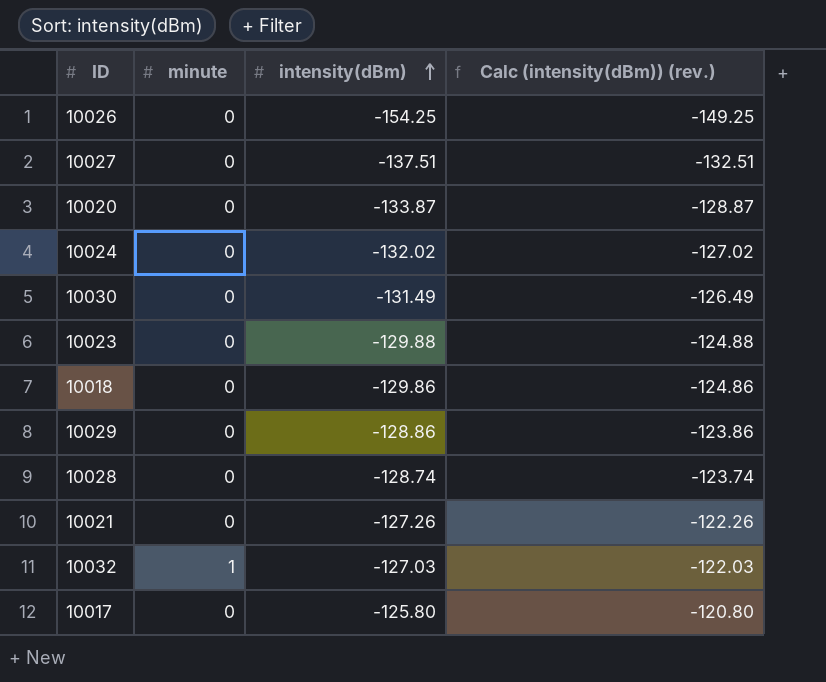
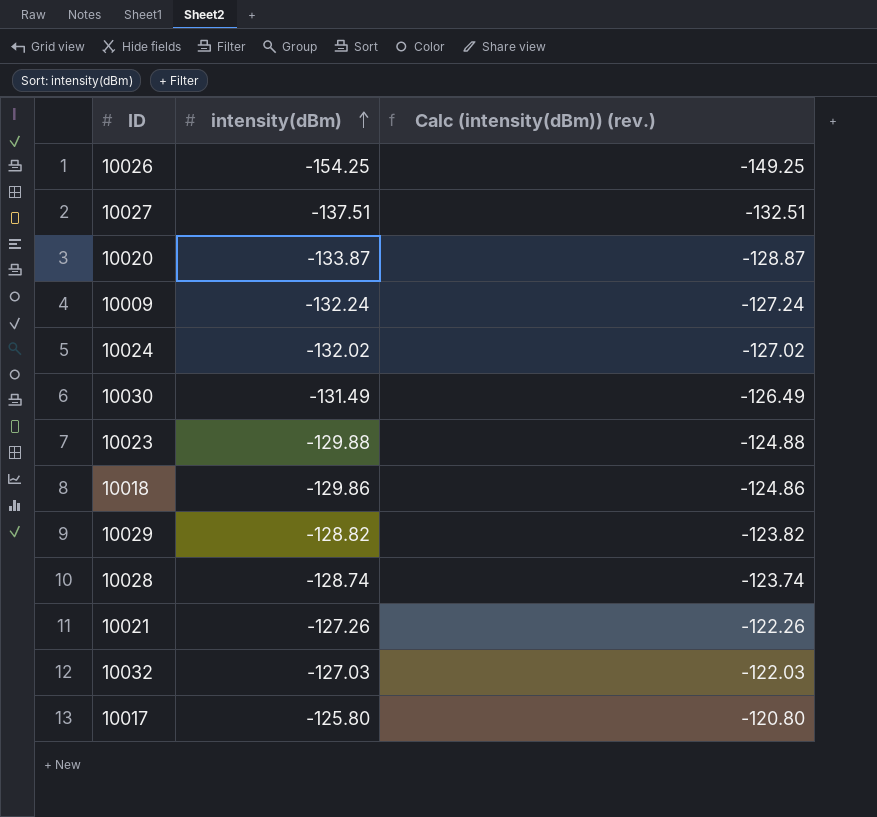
column minute | position: 2 -> none
row 10009: none -> -132.24 | -127.24
10029 | intensity(dBm): -128.86 -> -128.82
10029 | Calc (intensity(dBm)) (rev.): -123.86 -> -123.82

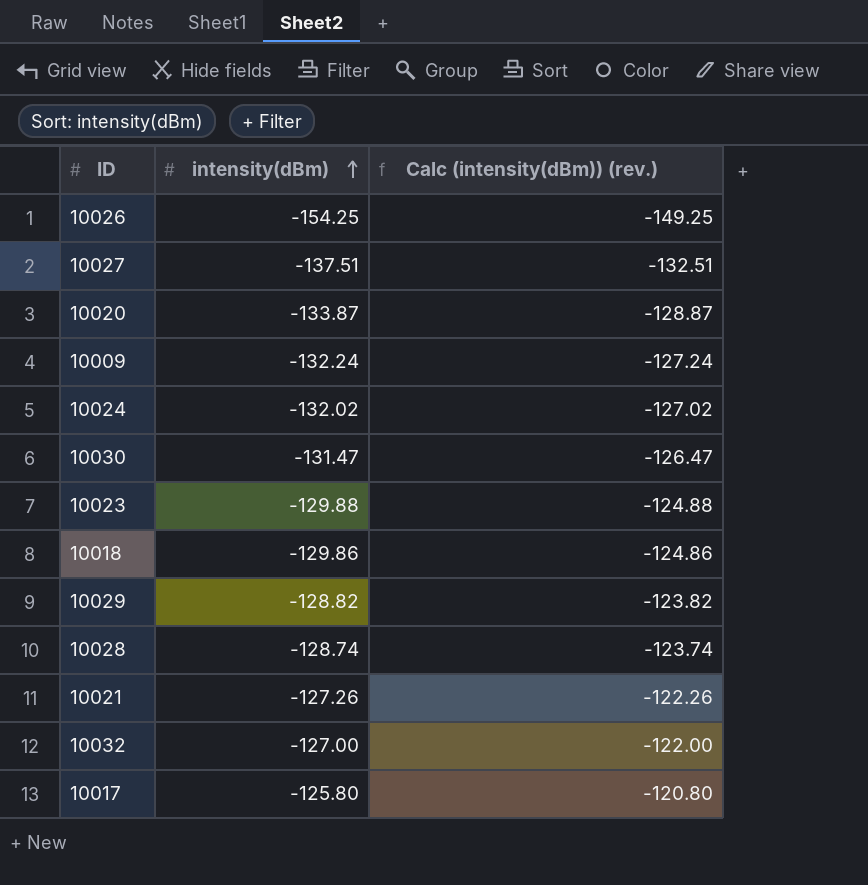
10030 | intensity(dBm): -131.49 -> -131.47
10030 | Calc (intensity(dBm)) (rev.): -126.49 -> -126.47
10032 | intensity(dBm): -127.03 -> -127.00
10032 | Calc (intensity(dBm)) (rev.): -122.03 -> -122.00

